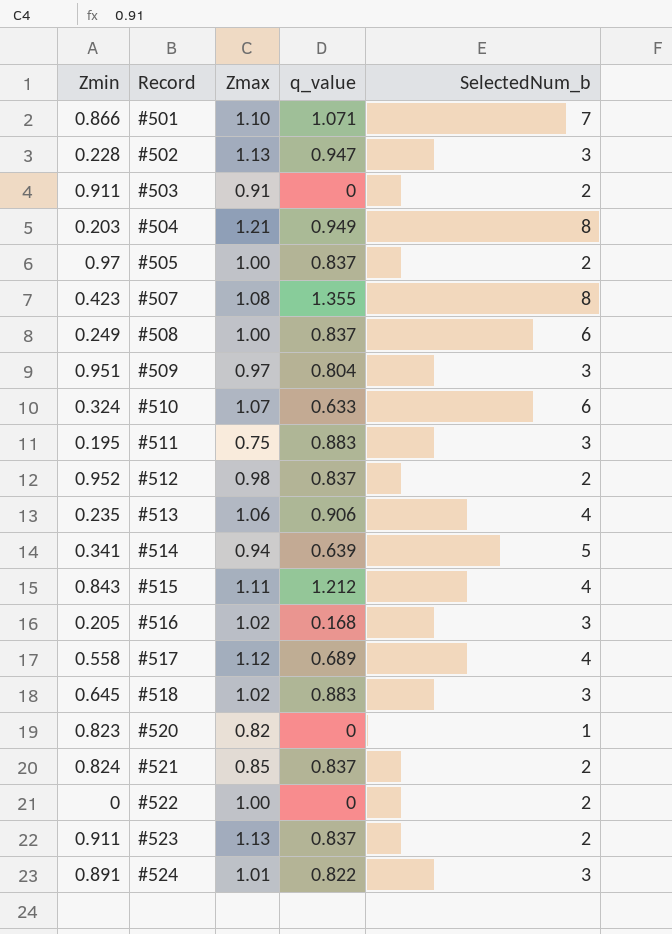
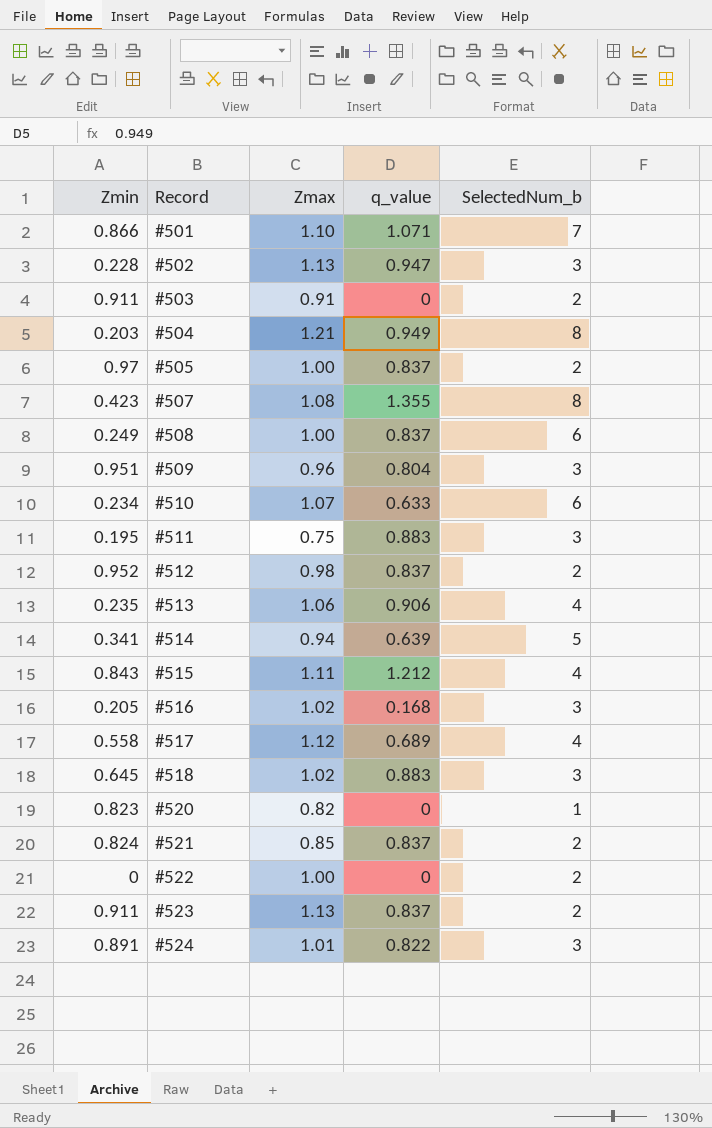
#509 | Zmax: 0.97 -> 0.96
#510 | Zmin: 0.324 -> 0.234

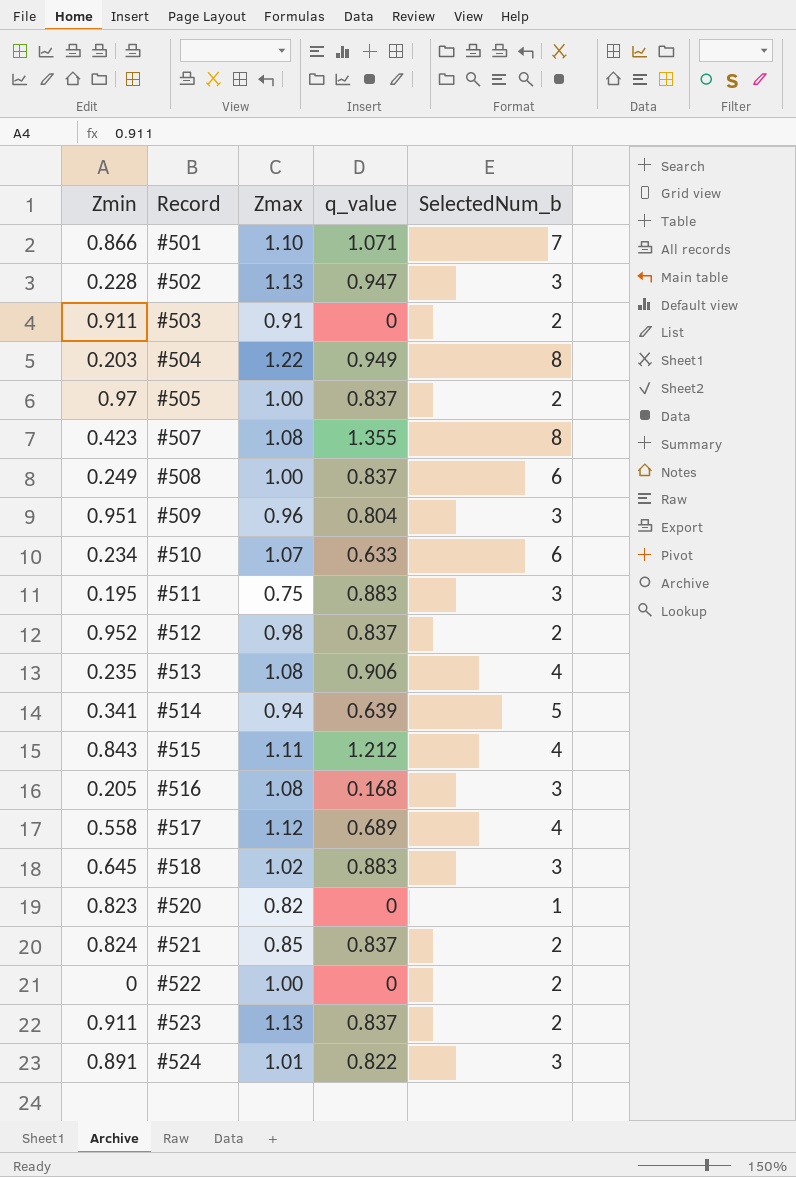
#504 | Zmax: 1.21 -> 1.22
#513 | Zmax: 1.06 -> 1.08
#516 | Zmax: 1.02 -> 1.08

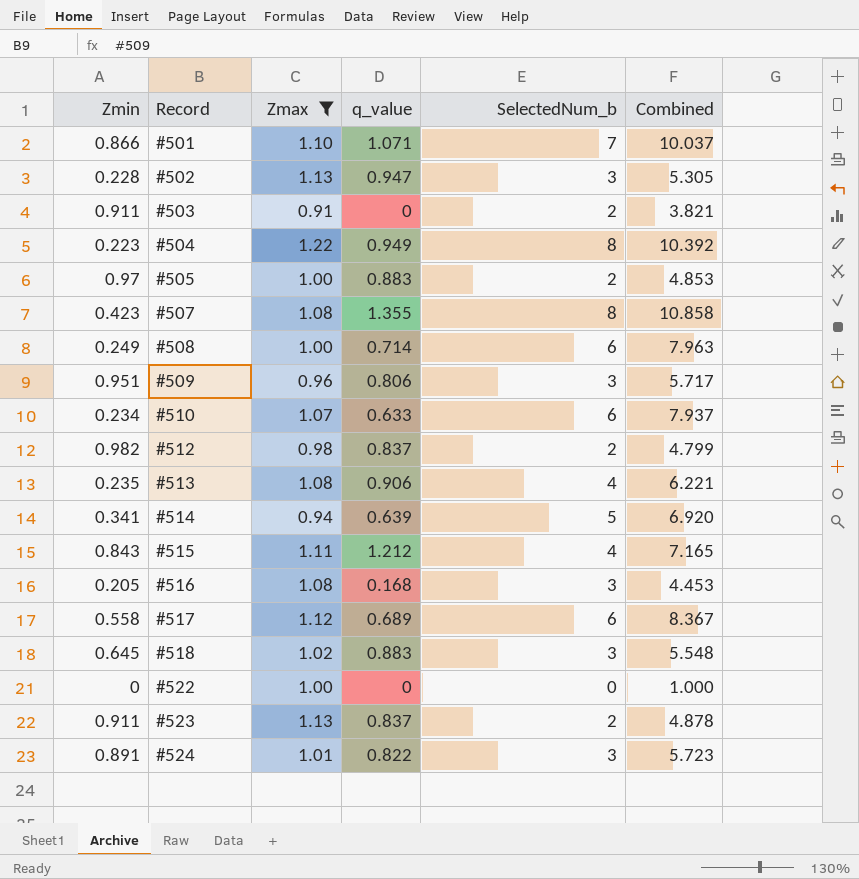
filter: none -> Zmax >= 0.91
column Combined | formula: none -> [Zmin] + [Zmax] + [q_value] + [SelectedNum_b]
#504 | Zmin: 0.203 -> 0.223
#505 | q_value: 0.837 -> 0.883
#508 | q_value: 0.837 -> 0.714
#509 | q_value: 0.804 -> 0.806
#512 | Zmin: 0.952 -> 0.982
#517 | SelectedNum_b: 4 -> 6
#522 | SelectedNum_b: 2 -> 0

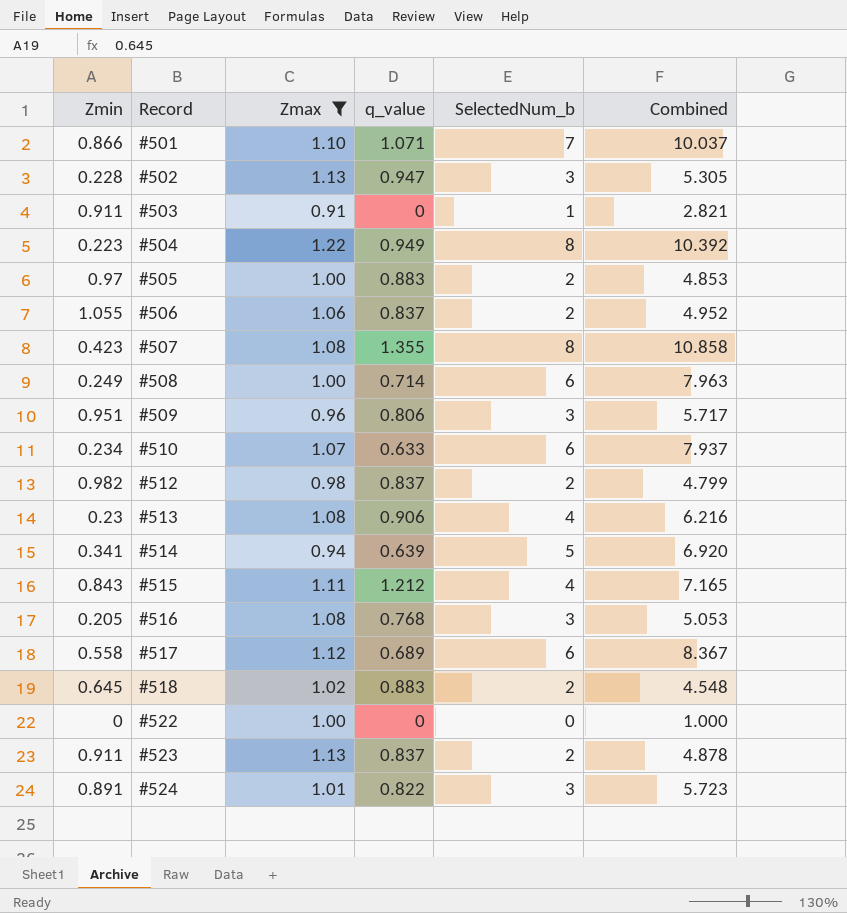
#503 | SelectedNum_b: 2 -> 1
#503 | Combined: 3.821 -> 2.821
row #506: none -> 1.055 | 1.06 | 0.837 | 2 | 4.952
#513 | Zmin: 0.235 -> 0.23
#513 | Combined: 6.221 -> 6.216
#516 | q_value: 0.168 -> 0.768
#516 | Combined: 4.453 -> 5.053
#518 | SelectedNum_b: 3 -> 2
#518 | Combined: 5.548 -> 4.548

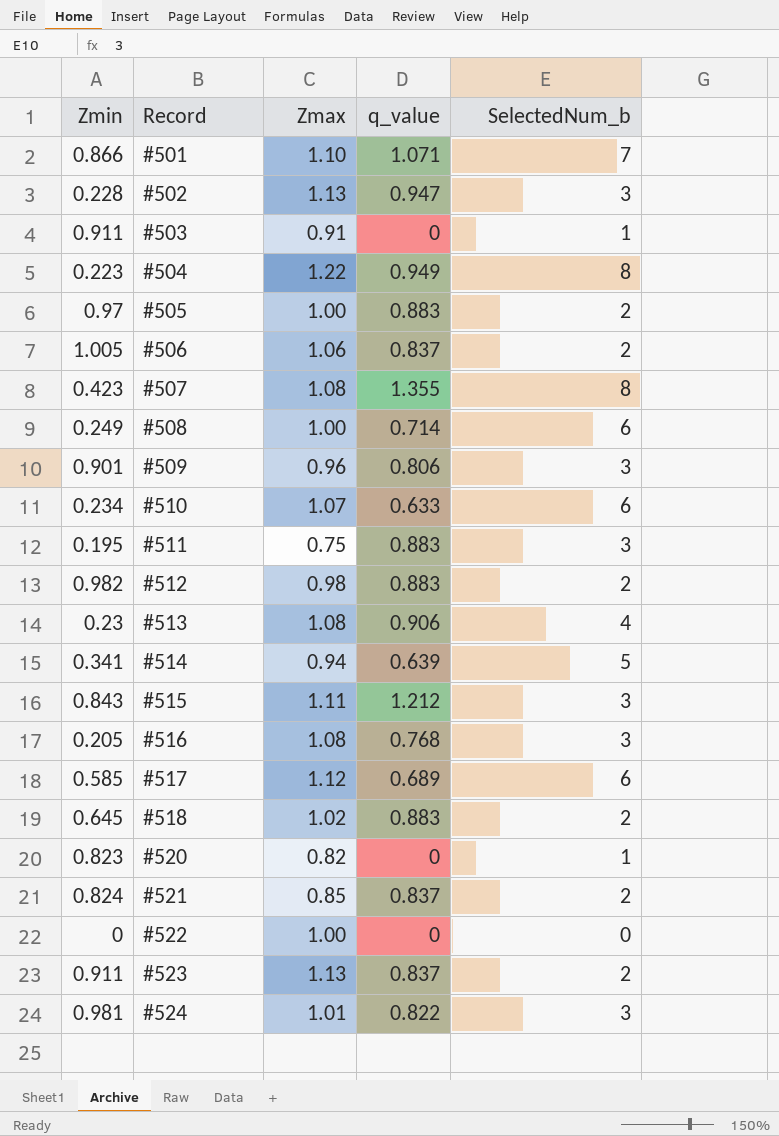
filter: Zmax >= 0.91 -> none
column Combined | formula: [Zmin] + [Zmax] + [q_value] + [SelectedNum_b] -> none
#506 | Zmin: 1.055 -> 1.005
#509 | Zmin: 0.951 -> 0.901
#512 | q_value: 0.837 -> 0.883
#515 | SelectedNum_b: 4 -> 3
#517 | Zmin: 0.558 -> 0.585
#524 | Zmin: 0.891 -> 0.981

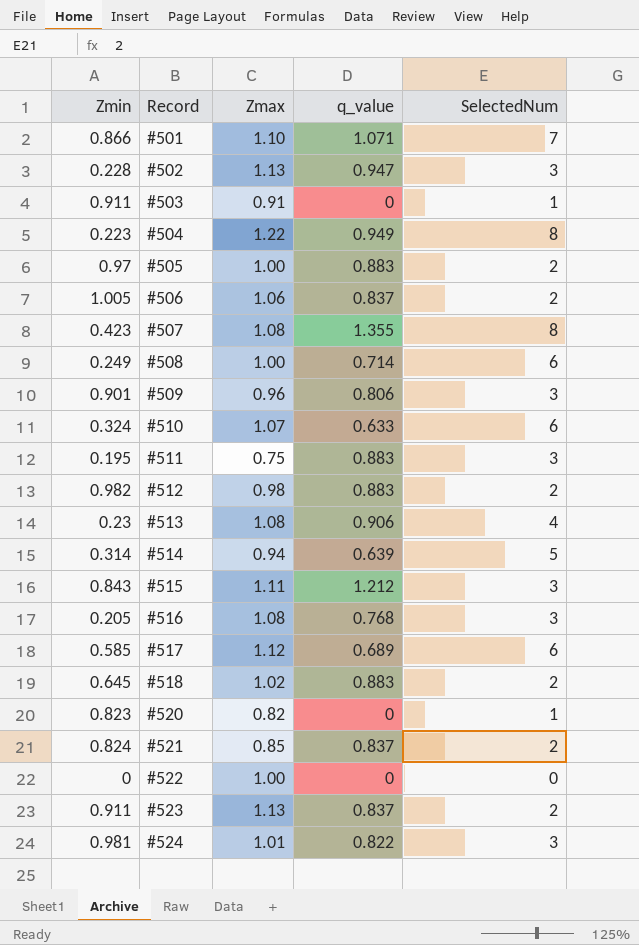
column name: SelectedNum_b -> SelectedNum
#510 | Zmin: 0.234 -> 0.324
#514 | Zmin: 0.341 -> 0.314

